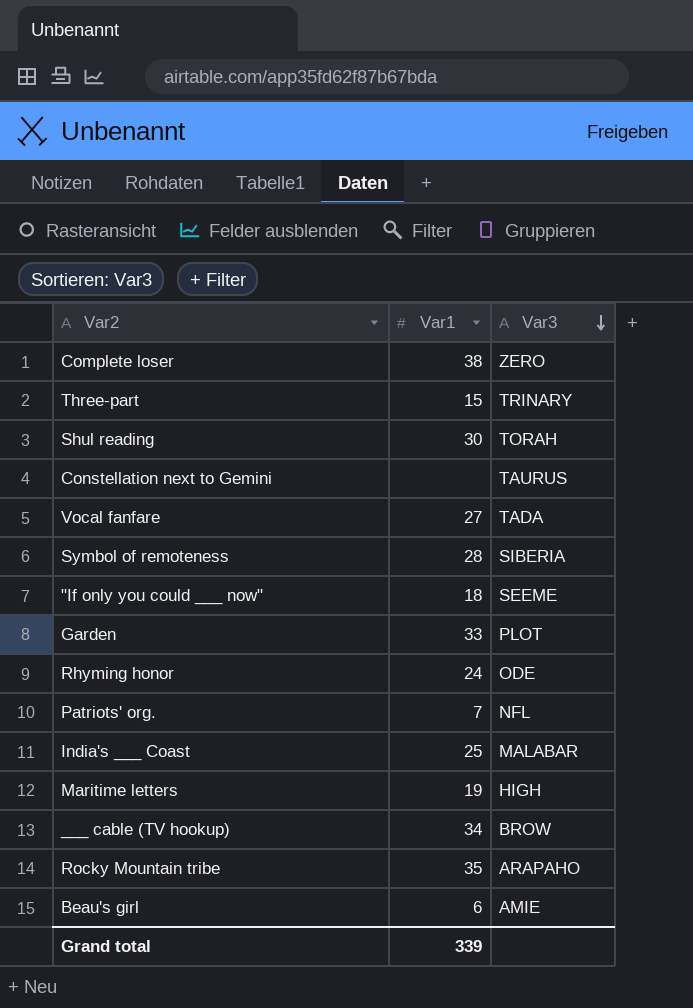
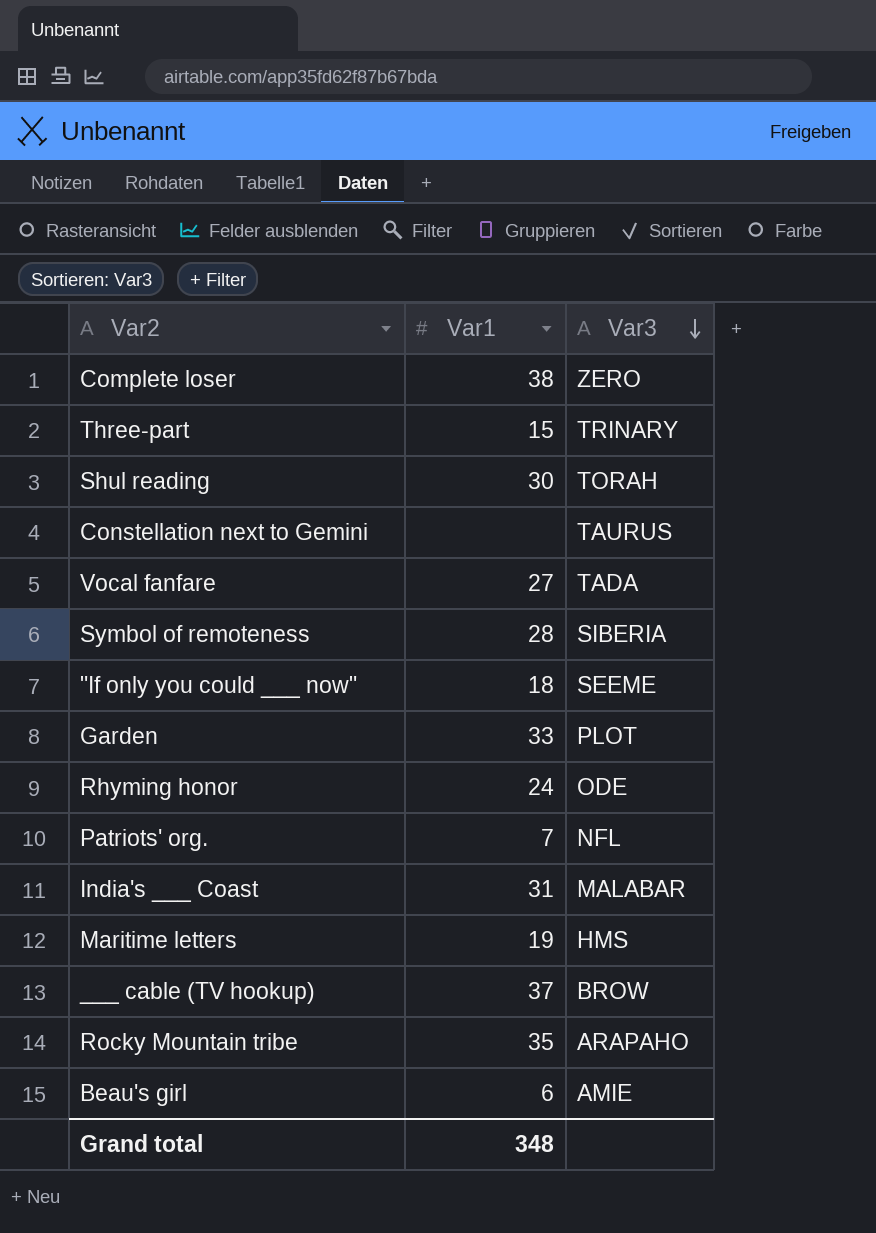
India's ___ Coast | Var1: 25 -> 31
Maritime letters | Var3: HIGH -> HMS
___ cable (TV hookup) | Var1: 34 -> 37
Grand total | Var1: 339 -> 348

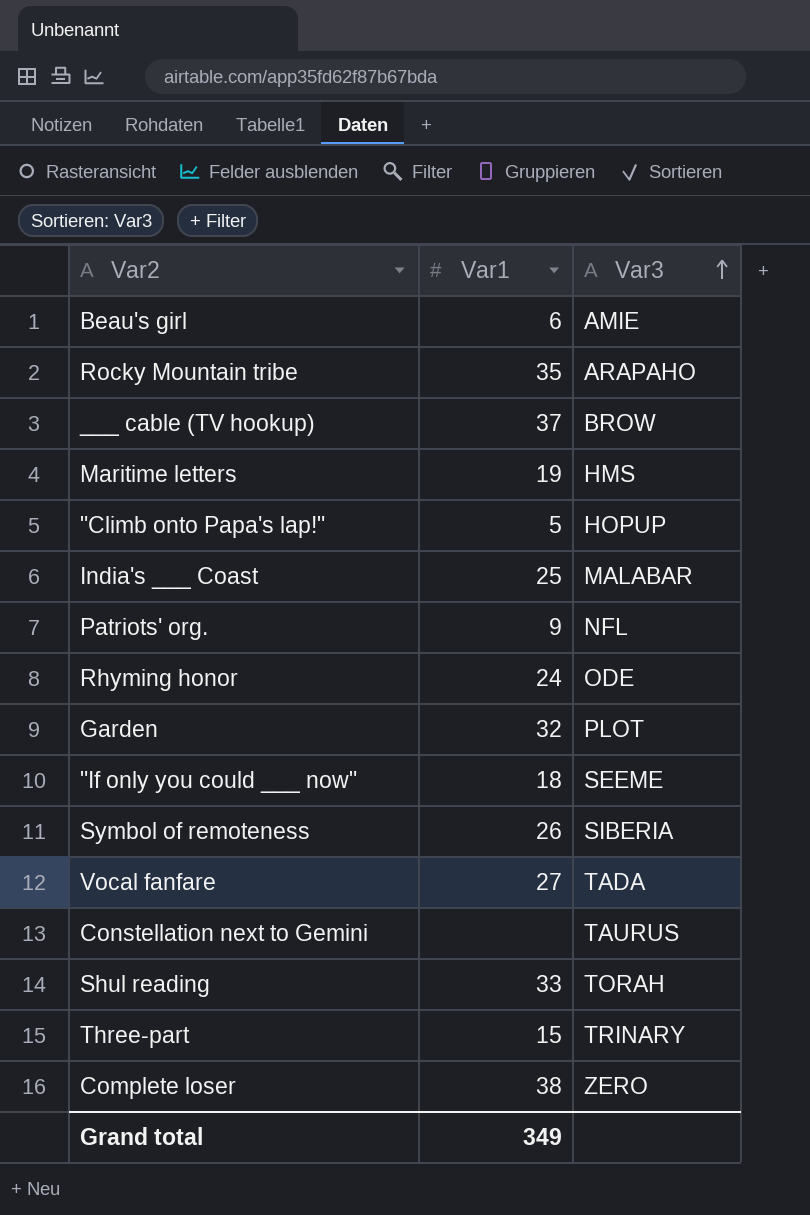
row order: Var3 descending -> Var3 ascending
row "Climb onto Papa's lap!": none -> 5 | HOPUP
India's ___ Coast | Var1: 31 -> 25
Patriots' org. | Var1: 7 -> 9
Garden | Var1: 33 -> 32
Symbol of remoteness | Var1: 28 -> 26
Shul reading | Var1: 30 -> 33
Grand total | Var1: 348 -> 349

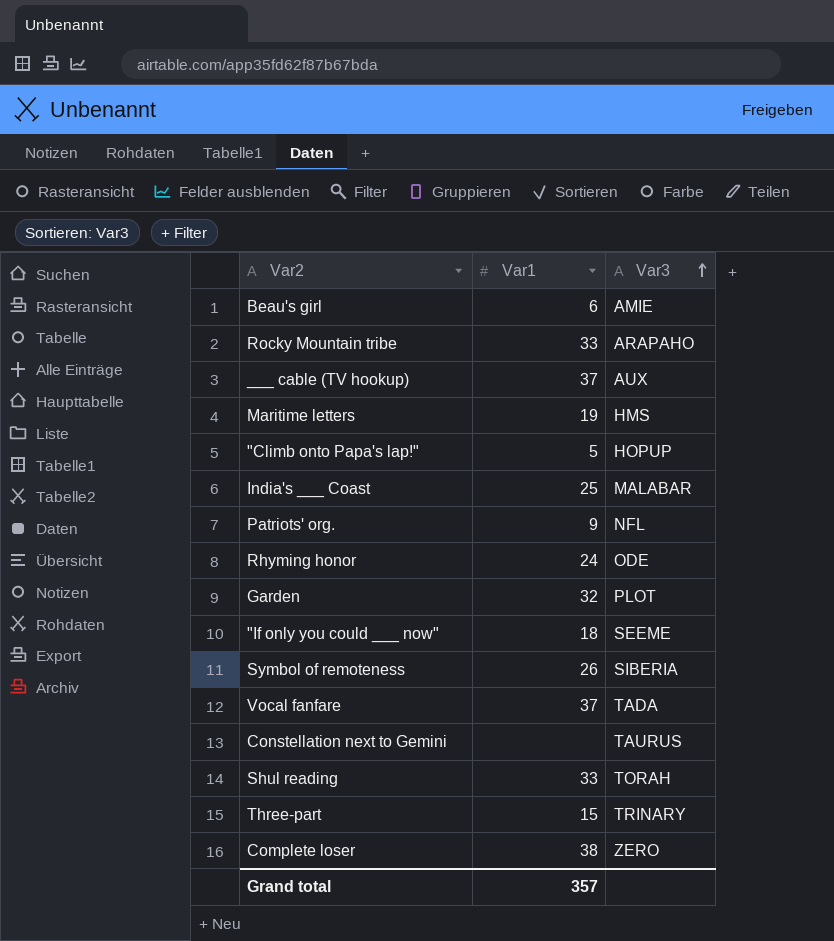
Rocky Mountain tribe | Var1: 35 -> 33
___ cable (TV hookup) | Var3: BROW -> AUX
Vocal fanfare | Var1: 27 -> 37
Grand total | Var1: 349 -> 357

